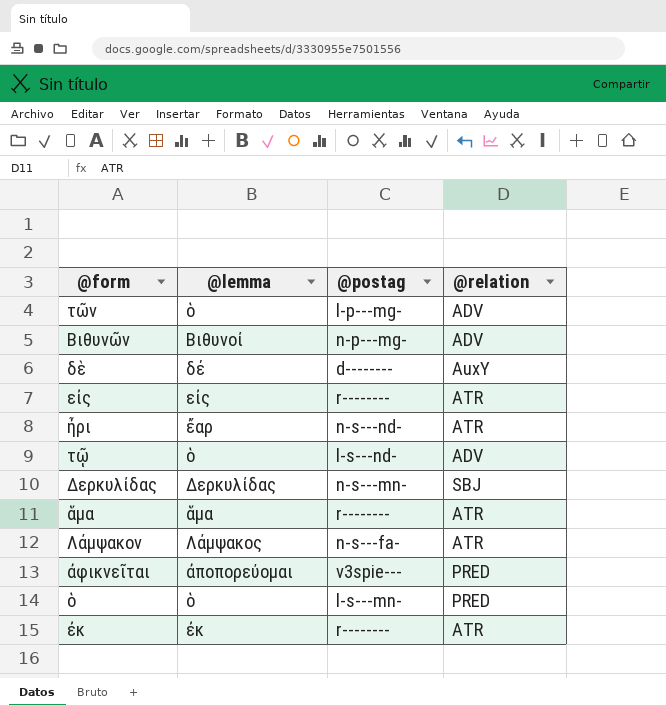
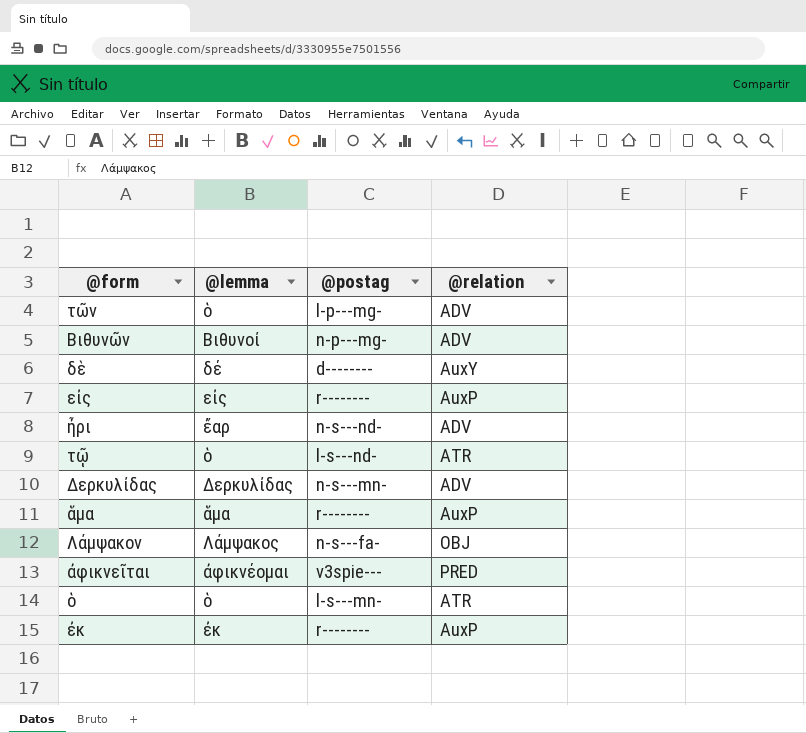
εἰς | @relation: ATR -> AuxP
ἦρι | @relation: ATR -> ADV
τῷ | @relation: ADV -> ATR
Δερκυλίδας | @relation: SBJ -> ADV
ἅμα | @relation: ATR -> AuxP
Λάμψακον | @relation: ATR -> OBJ
ἀφικνεῖται | @lemma: ἀποπορεύομαι -> ἀφικνέομαι
ὁ | @relation: PRED -> ATR
ἐκ | @relation: ATR -> AuxP

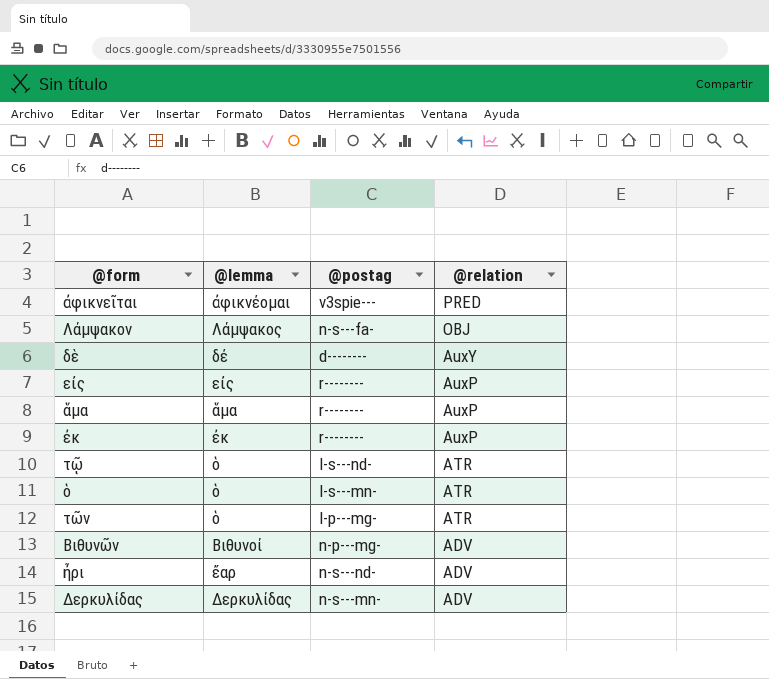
row order: none -> @relation descending
τῶν | @relation: ADV -> ATR

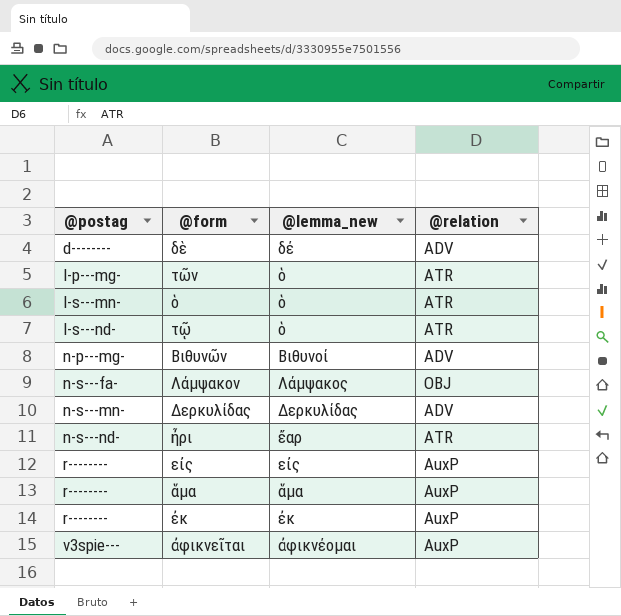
row order: @relation descending -> @postag ascending
column @postag | position: 3 -> 1
column name: @lemma -> @lemma_new
δὲ | @relation: AuxY -> ADV
ἦρι | @relation: ADV -> ATR
ἀφικνεῖται | @relation: PRED -> AuxP

